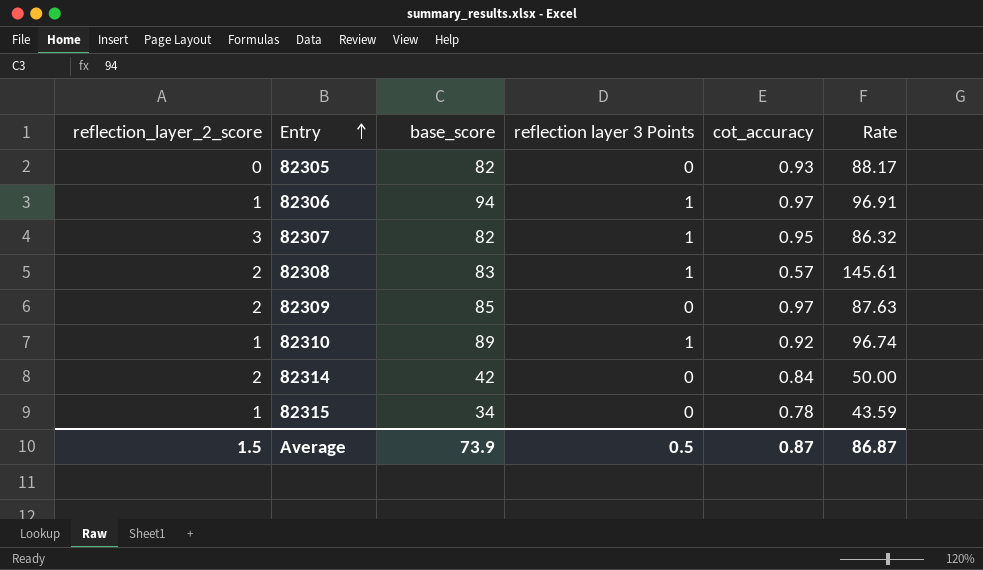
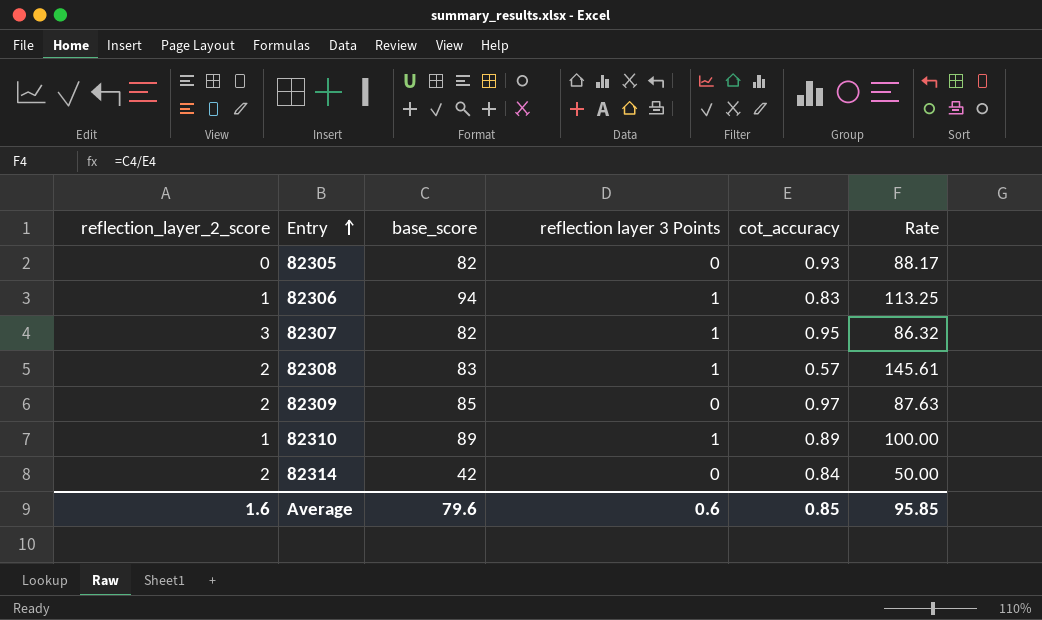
row 82315: 1 | 34 | 0 | 0.78 | 43.59 -> none
82306 | cot_accuracy: 0.97 -> 0.83
82306 | Rate: 96.91 -> 113.25
82310 | cot_accuracy: 0.92 -> 0.89
82310 | Rate: 96.74 -> 100.00
Average | reflection_layer_2_score: 1.5 -> 1.6
Average | base_score: 73.9 -> 79.6
Average | reflection layer 3 Points: 0.5 -> 0.6
Average | cot_accuracy: 0.87 -> 0.85
Average | Rate: 86.87 -> 95.85

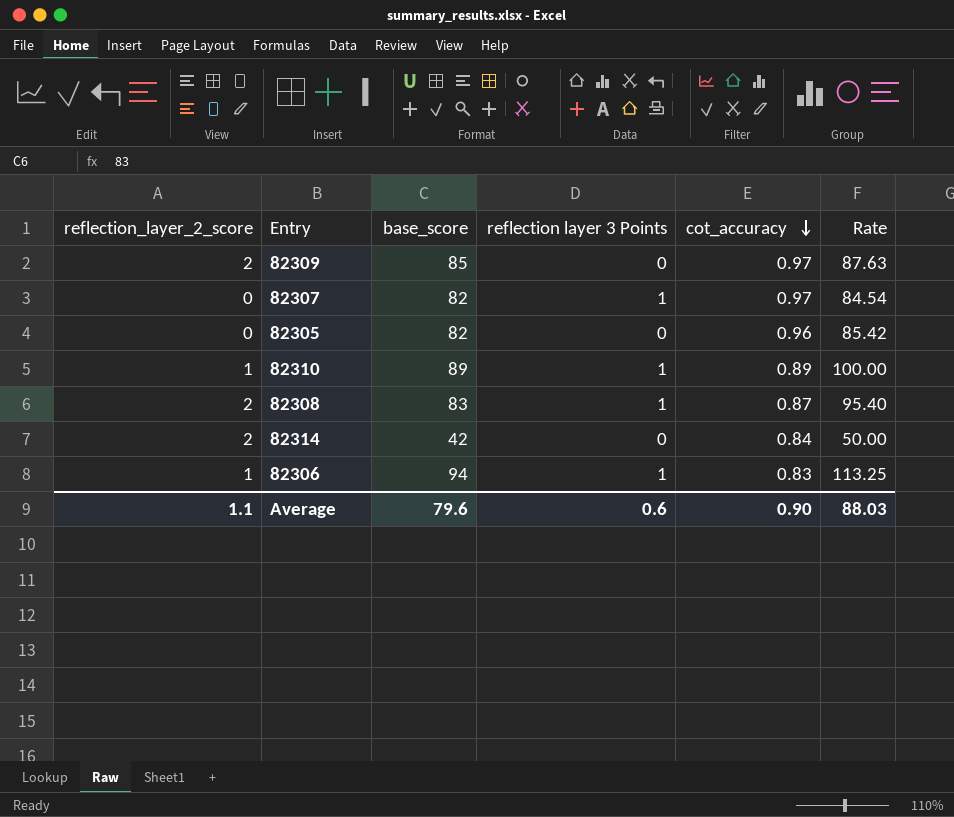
row order: Entry ascending -> cot_accuracy descending
82307 | reflection_layer_2_score: 3 -> 0
82307 | cot_accuracy: 0.95 -> 0.97
82307 | Rate: 86.32 -> 84.54
82305 | cot_accuracy: 0.93 -> 0.96
82305 | Rate: 88.17 -> 85.42
82308 | cot_accuracy: 0.57 -> 0.87
82308 | Rate: 145.61 -> 95.40
Average | reflection_layer_2_score: 1.6 -> 1.1
Average | cot_accuracy: 0.85 -> 0.90
Average | Rate: 95.85 -> 88.03

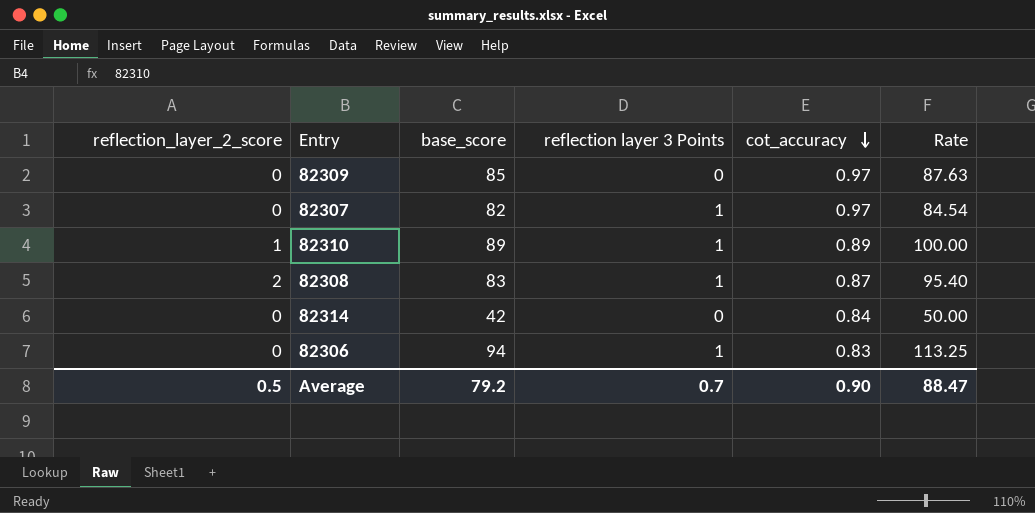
row 82305: 0 | 82 | 0 | 0.96 | 85.42 -> none
82309 | reflection_layer_2_score: 2 -> 0
82314 | reflection_layer_2_score: 2 -> 0
82306 | reflection_layer_2_score: 1 -> 0
Average | reflection_layer_2_score: 1.1 -> 0.5
Average | base_score: 79.6 -> 79.2
Average | reflection layer 3 Points: 0.6 -> 0.7
Average | Rate: 88.03 -> 88.47

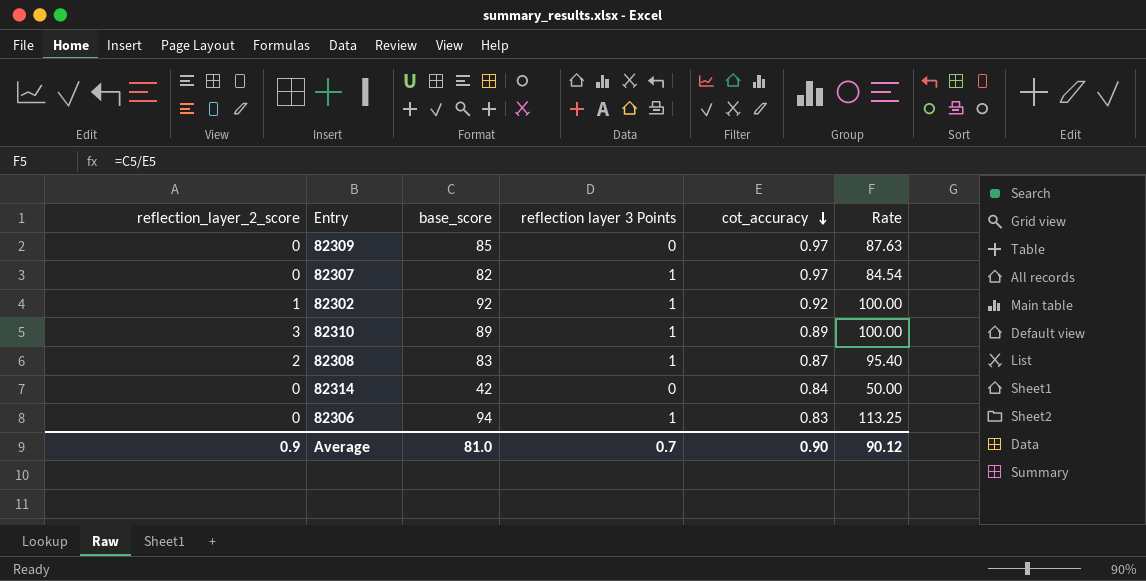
row 82302: none -> 1 | 92 | 1 | 0.92 | 100.00
82310 | reflection_layer_2_score: 1 -> 3
Average | reflection_layer_2_score: 0.5 -> 0.9
Average | base_score: 79.2 -> 81.0
Average | Rate: 88.47 -> 90.12

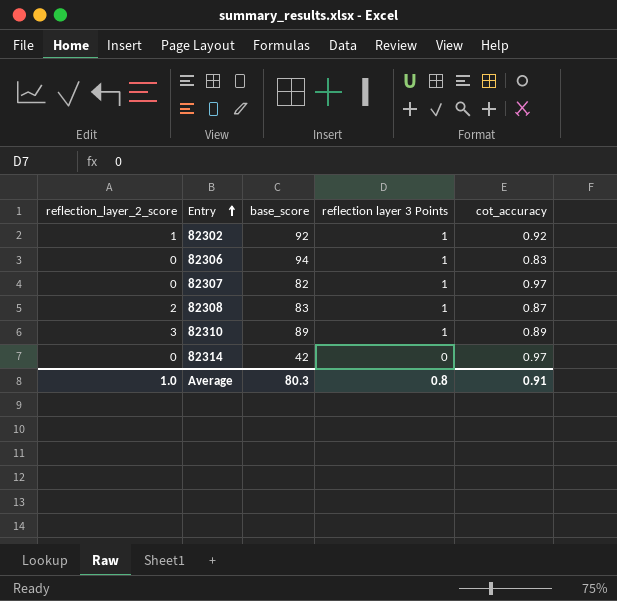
row order: cot_accuracy descending -> Entry ascending
column Rate | formula: [base_score] / [cot_accuracy] -> none
row 82309: 0 | 85 | 0 | 0.97 | 87.63 -> none
82314 | cot_accuracy: 0.84 -> 0.97
Average | reflection_layer_2_score: 0.9 -> 1.0
Average | base_score: 81.0 -> 80.3
Average | reflection layer 3 Points: 0.7 -> 0.8
Average | cot_accuracy: 0.90 -> 0.91

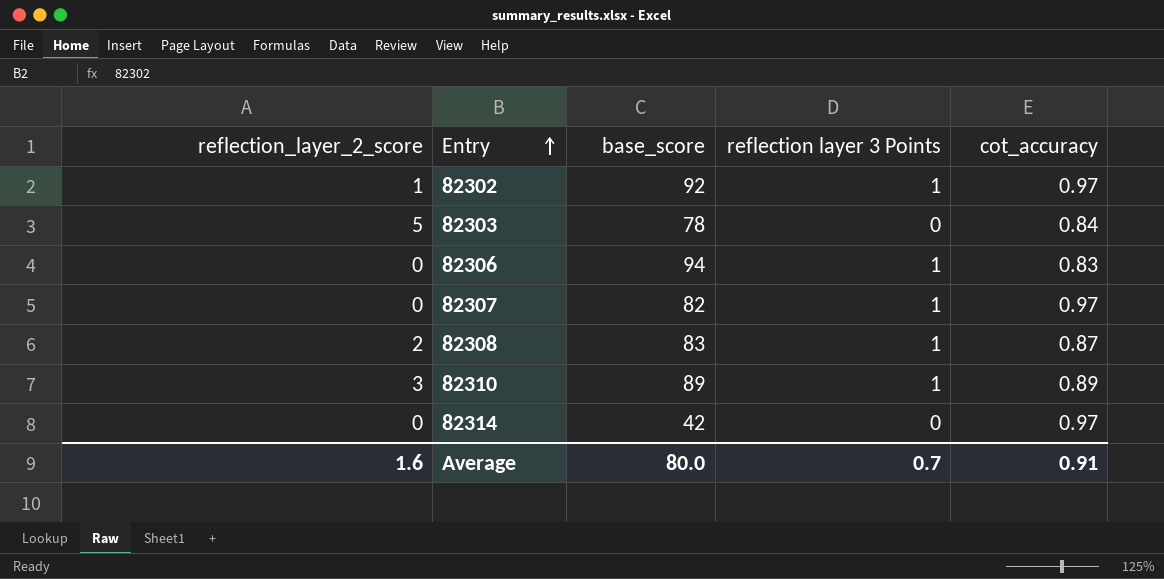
82302 | cot_accuracy: 0.92 -> 0.97
row 82303: none -> 5 | 78 | 0 | 0.84
Average | reflection_layer_2_score: 1.0 -> 1.6
Average | base_score: 80.3 -> 80.0
Average | reflection layer 3 Points: 0.8 -> 0.7

